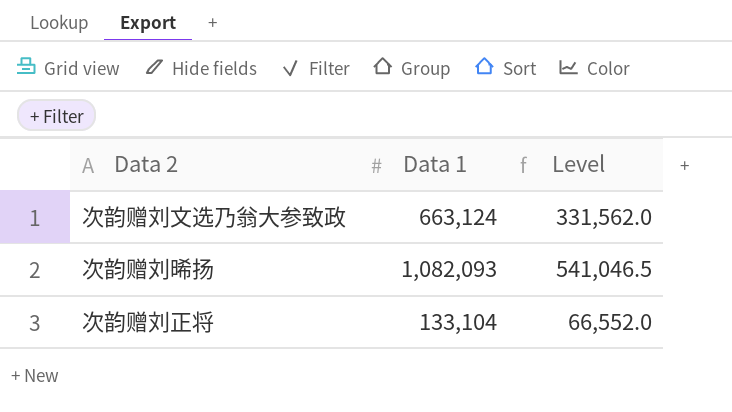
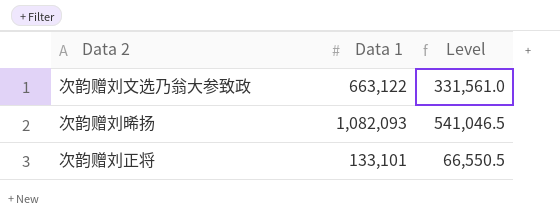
次韵赠刘文选乃翁大参致政 | Data 1: 663,124 -> 663,122
次韵赠刘文选乃翁大参致政 | Level: 331,562.0 -> 331,561.0
次韵赠刘正将 | Data 1: 133,104 -> 133,101
次韵赠刘正将 | Level: 66,552.0 -> 66,550.5

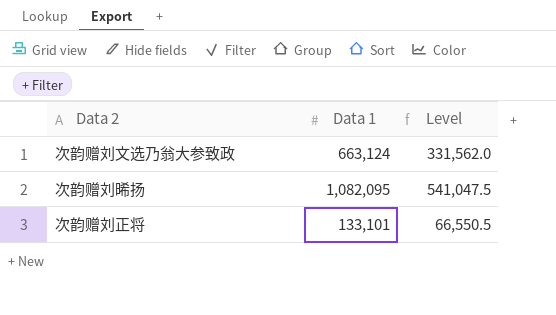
次韵赠刘文选乃翁大参致政 | Data 1: 663,122 -> 663,124
次韵赠刘文选乃翁大参致政 | Level: 331,561.0 -> 331,562.0
次韵赠刘晞扬 | Data 1: 1,082,093 -> 1,082,095
次韵赠刘晞扬 | Level: 541,046.5 -> 541,047.5

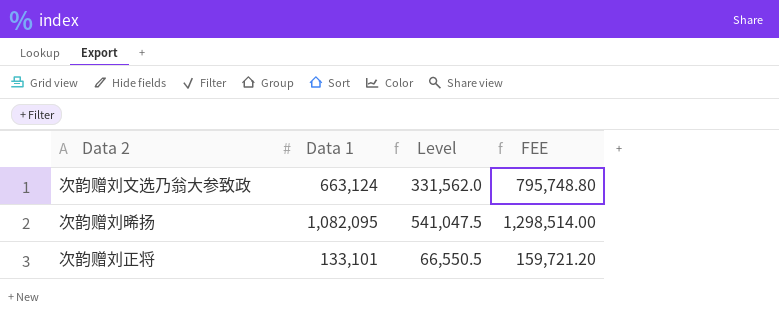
column FEE | formula: none -> [Data 1] * 1.2

